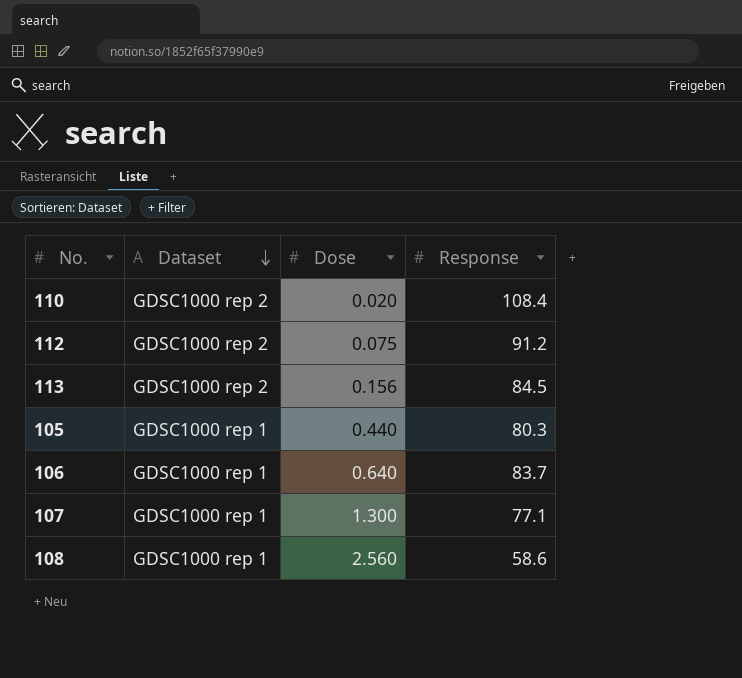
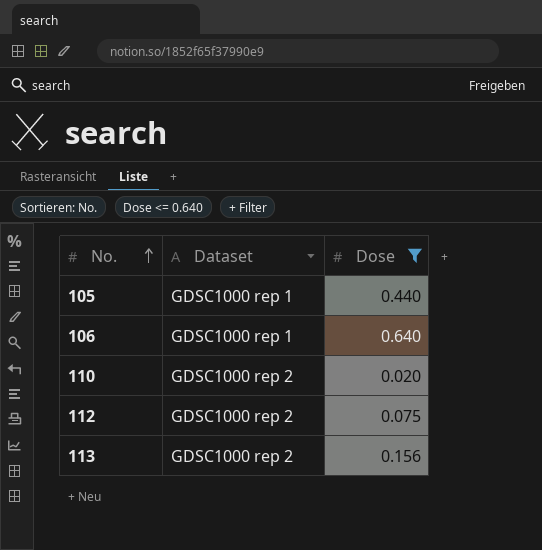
filter: none -> Dose <= 0.640
row order: Dataset descending -> No. ascending
column Response | position: 4 -> none

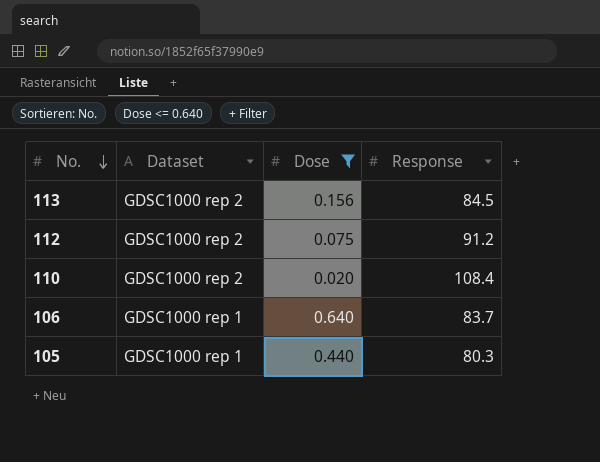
row order: No. ascending -> No. descending
column Response | position: none -> 4

